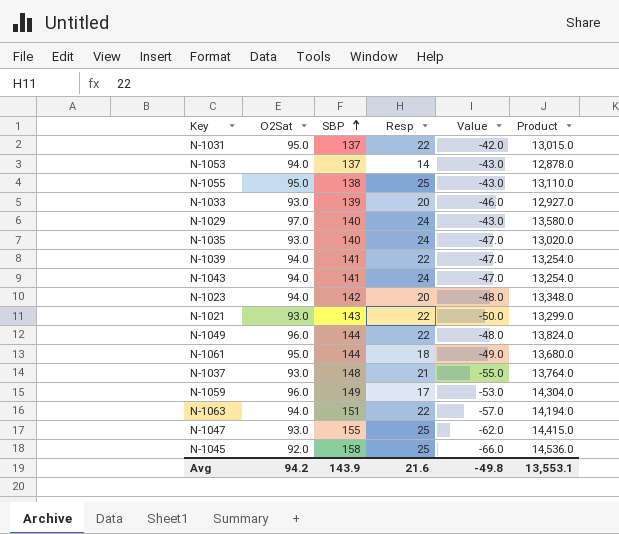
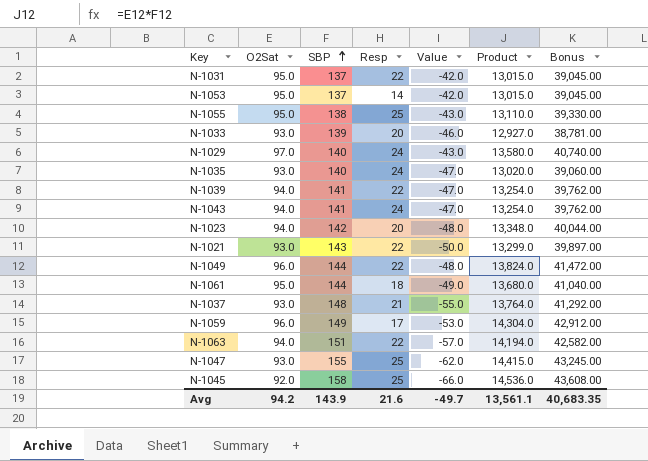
column Bonus | formula: none -> [Product] * 3
N-1053 | O2Sat: 94.0 -> 95.0
N-1053 | Value: -43.0 -> -42.0
N-1053 | Product: 12,878.0 -> 13,015.0
Avg | Value: -49.8 -> -49.7
Avg | Product: 13,553.1 -> 13,561.1

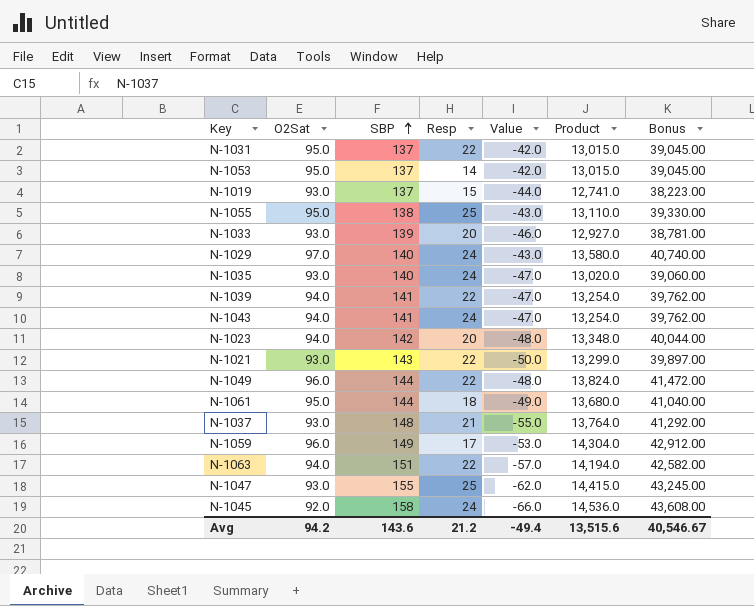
row N-1019: none -> 93.0 | 137 | 15 | -44.0 | 12,741.0 | 38,223.00
N-1045 | Resp: 25 -> 24
Avg | SBP: 143.9 -> 143.6
Avg | Resp: 21.6 -> 21.2
Avg | Value: -49.7 -> -49.4
Avg | Product: 13,561.1 -> 13,515.6
Avg | Bonus: 40,683.35 -> 40,546.67

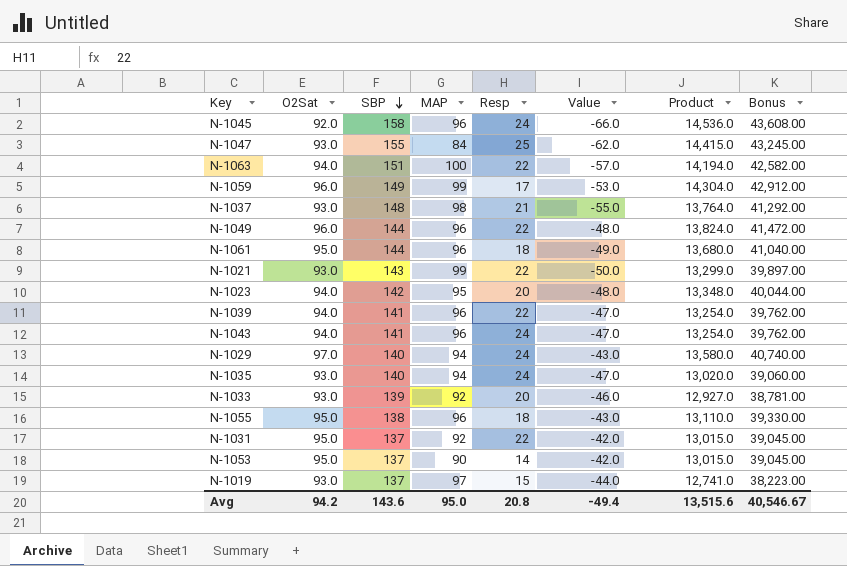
row order: SBP ascending -> SBP descending
column MAP | position: none -> 4
N-1055 | Resp: 25 -> 18
Avg | Resp: 21.2 -> 20.8

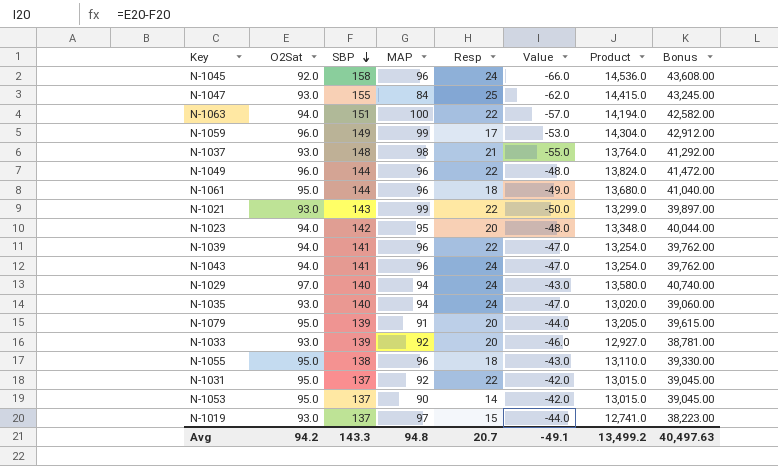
row N-1079: none -> 95.0 | 139 | 91 | 20 | -44.0 | 13,205.0 | 39,615.00
Avg | SBP: 143.6 -> 143.3
Avg | MAP: 95.0 -> 94.8
Avg | Resp: 20.8 -> 20.7
Avg | Value: -49.4 -> -49.1
Avg | Product: 13,515.6 -> 13,499.2
Avg | Bonus: 40,546.67 -> 40,497.63

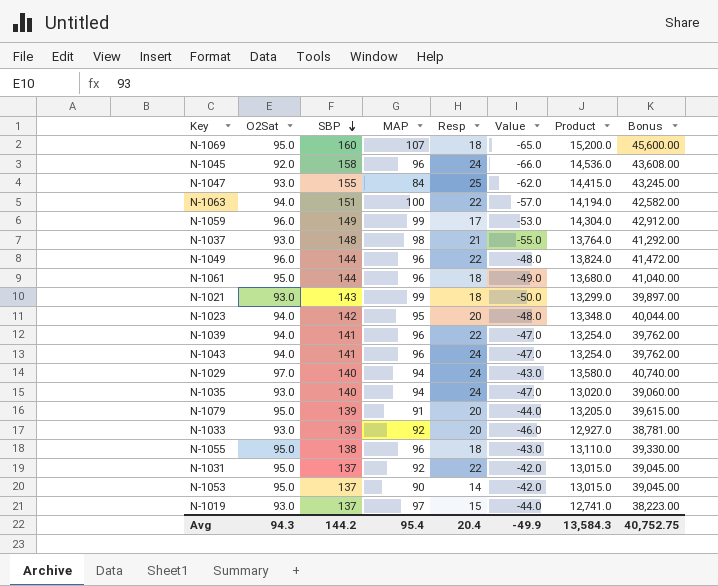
row N-1069: none -> 95.0 | 160 | 107 | 18 | -65.0 | 15,200.0 | 45,600.00
N-1021 | Resp: 22 -> 18
Avg | O2Sat: 94.2 -> 94.3
Avg | SBP: 143.3 -> 144.2
Avg | MAP: 94.8 -> 95.4
Avg | Resp: 20.7 -> 20.4
Avg | Value: -49.1 -> -49.9
Avg | Product: 13,499.2 -> 13,584.3
Avg | Bonus: 40,497.63 -> 40,752.75

